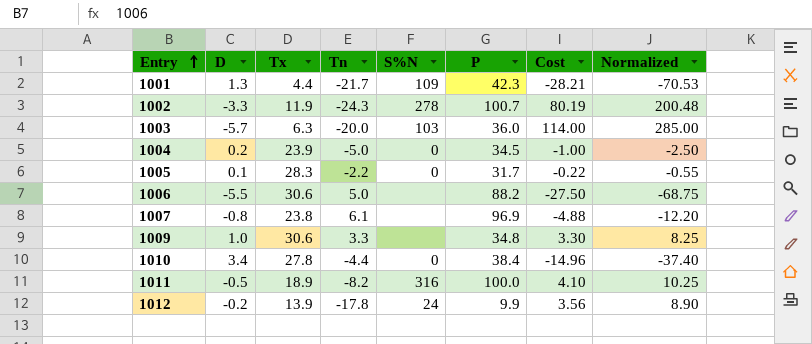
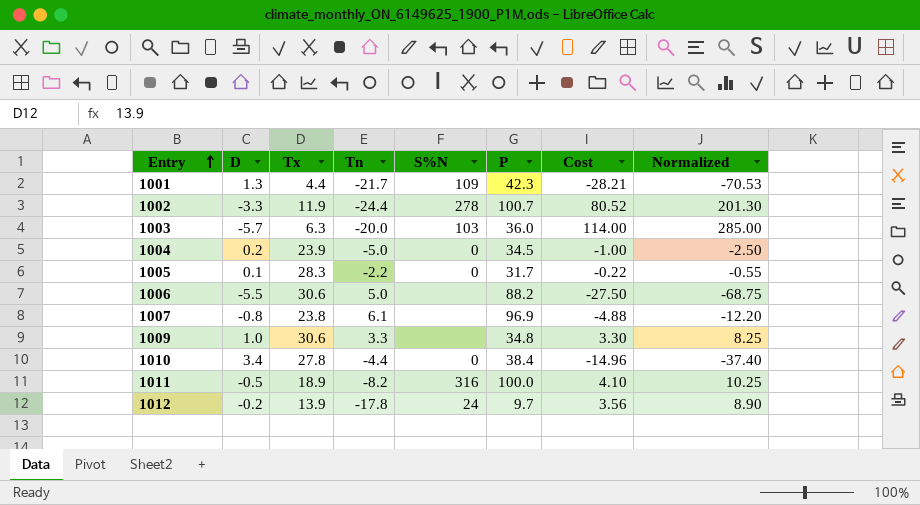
1002 | Tn: -24.3 -> -24.4
1002 | Cost: 80.19 -> 80.52
1002 | Normalized: 200.48 -> 201.30
1012 | P: 9.9 -> 9.7

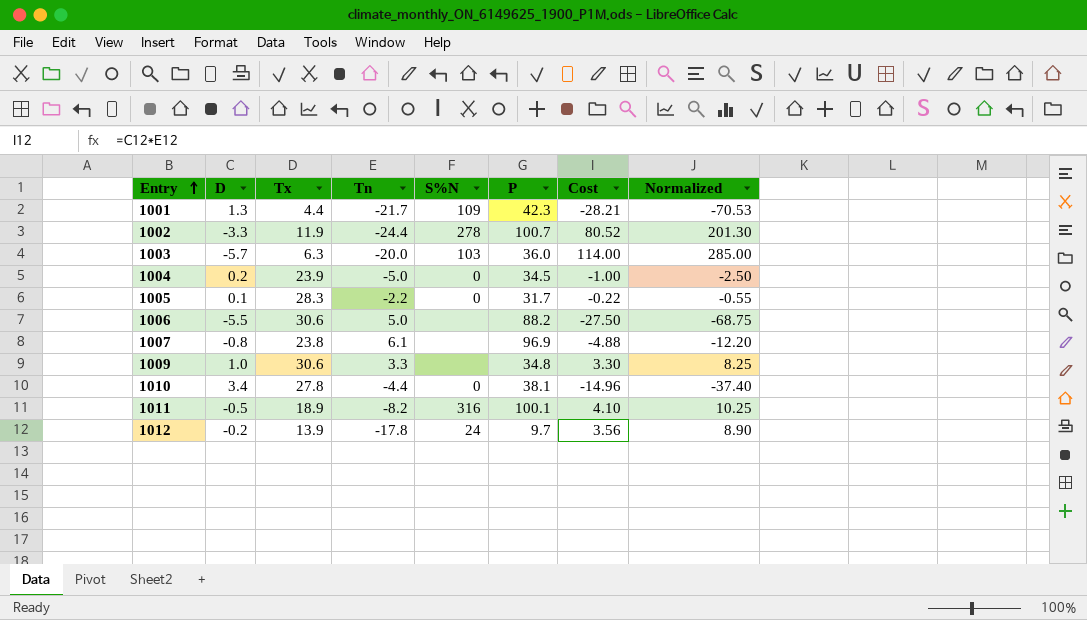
1010 | P: 38.4 -> 38.1
1011 | P: 100.0 -> 100.1

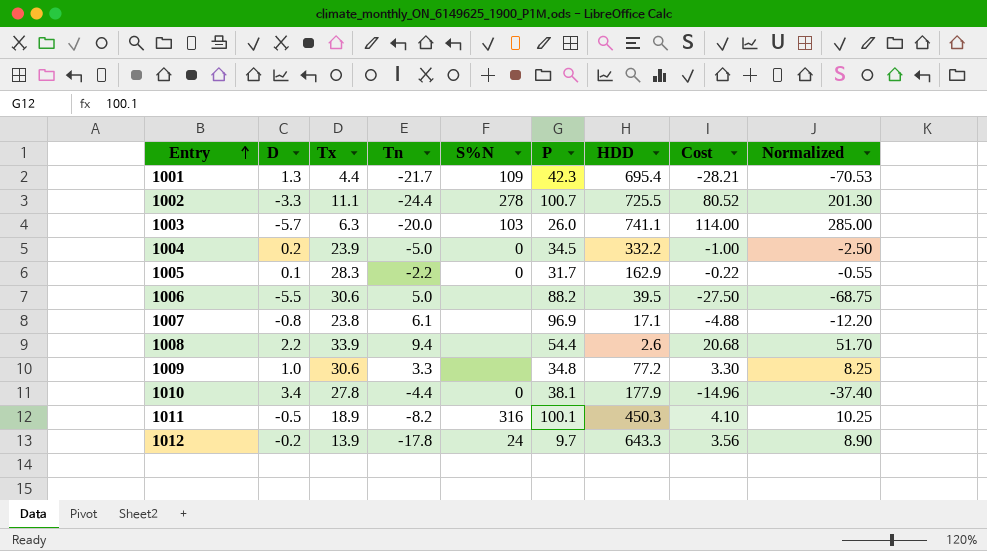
column HDD | position: none -> 7
1002 | Tx: 11.9 -> 11.1
1003 | P: 36.0 -> 26.0
row 1008: none -> 2.2 | 33.9 | 9.4 | none | 54.4 | 2.6 | 20.68 | 51.70

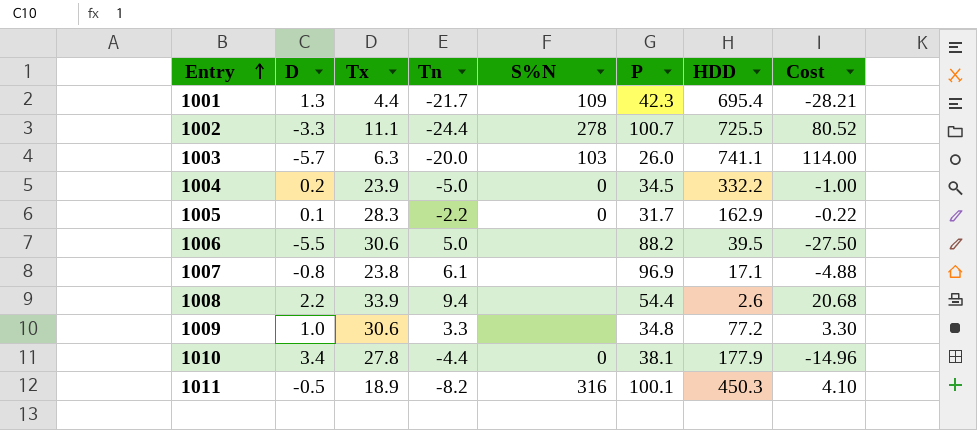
column Normalized | formula: [Cost] * 2.5 -> none
row 1012: -0.2 | 13.9 | -17.8 | 24 | 9.7 | 643.3 | 3.56 | 8.90 -> none

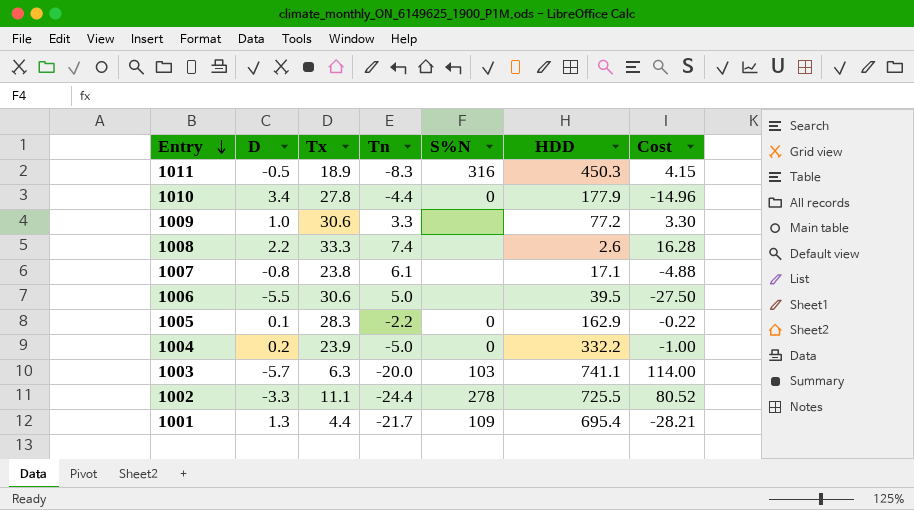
row order: Entry ascending -> Entry descending
column P | position: 6 -> none
1011 | Tn: -8.2 -> -8.3
1011 | Cost: 4.10 -> 4.15
1008 | Tx: 33.9 -> 33.3
1008 | Tn: 9.4 -> 7.4
1008 | Cost: 20.68 -> 16.28

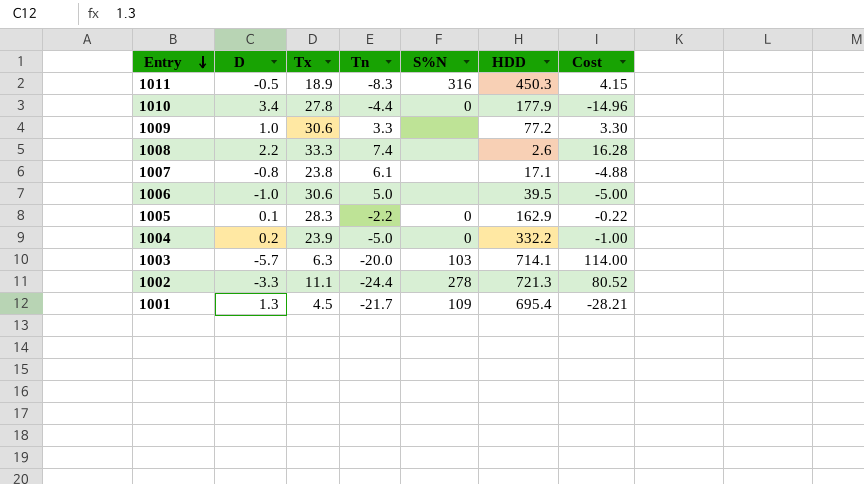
1006 | D: -5.5 -> -1.0
1006 | Cost: -27.50 -> -5.00
1003 | HDD: 741.1 -> 714.1
1002 | HDD: 725.5 -> 721.3
1001 | Tx: 4.4 -> 4.5

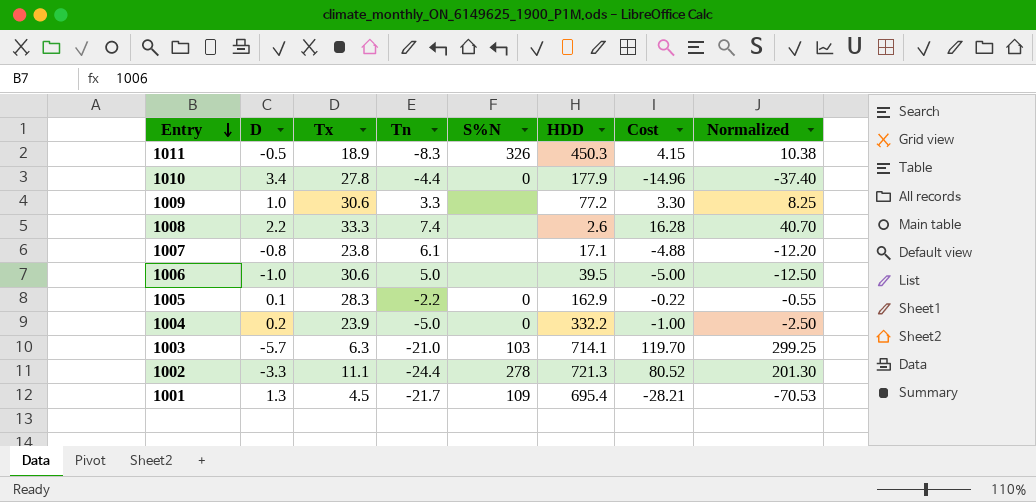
column Normalized | formula: none -> [Cost] * 2.5
1011 | S%N: 316 -> 326
1003 | Tn: -20.0 -> -21.0
1003 | Cost: 114.00 -> 119.70

